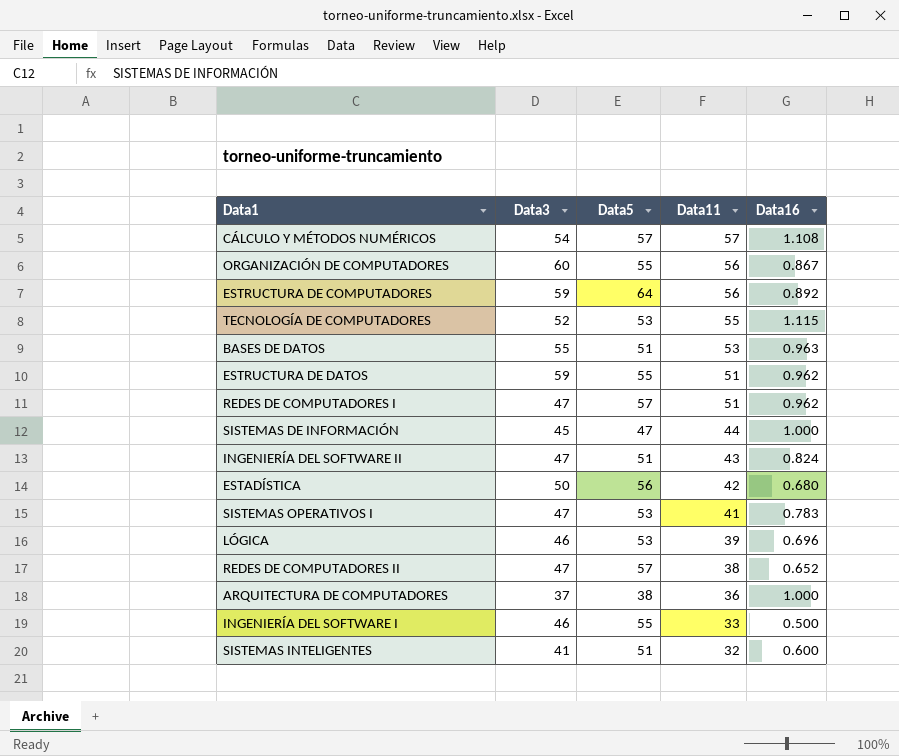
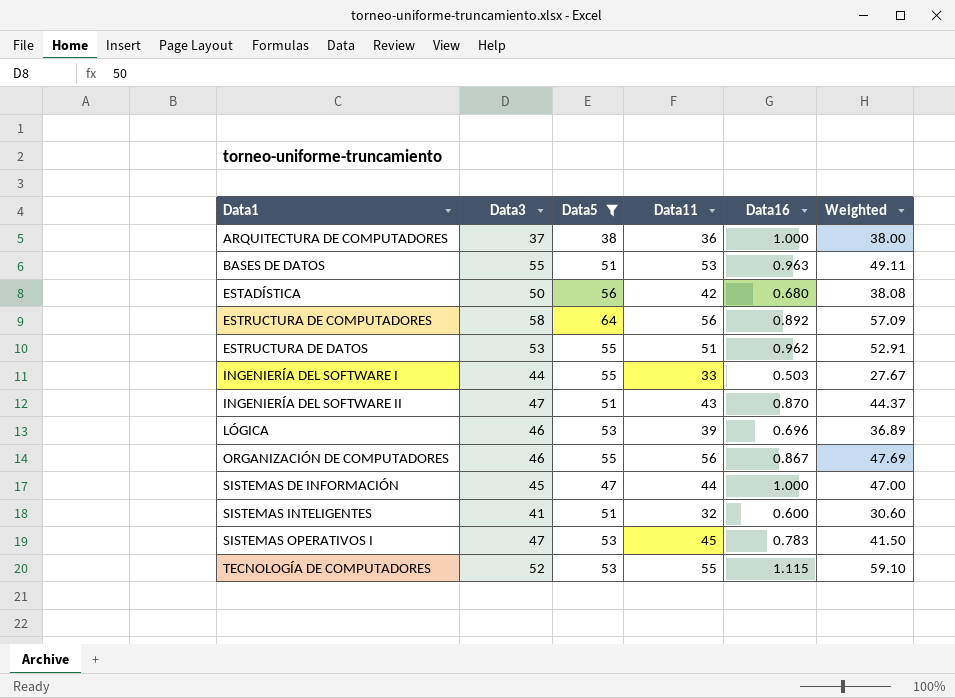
filter: none -> Data5 != 57
row order: Data11 descending -> Data1 ascending
column Weighted | formula: none -> [Data5] * [Data16]
ESTRUCTURA DE COMPUTADORES | Data3: 59 -> 58
ESTRUCTURA DE DATOS | Data3: 59 -> 53
INGENIERÍA DEL SOFTWARE I | Data3: 46 -> 44
INGENIERÍA DEL SOFTWARE I | Data16: 0.500 -> 0.503
INGENIERÍA DEL SOFTWARE II | Data16: 0.824 -> 0.870
ORGANIZACIÓN DE COMPUTADORES | Data3: 60 -> 46
SISTEMAS OPERATIVOS I | Data11: 41 -> 45

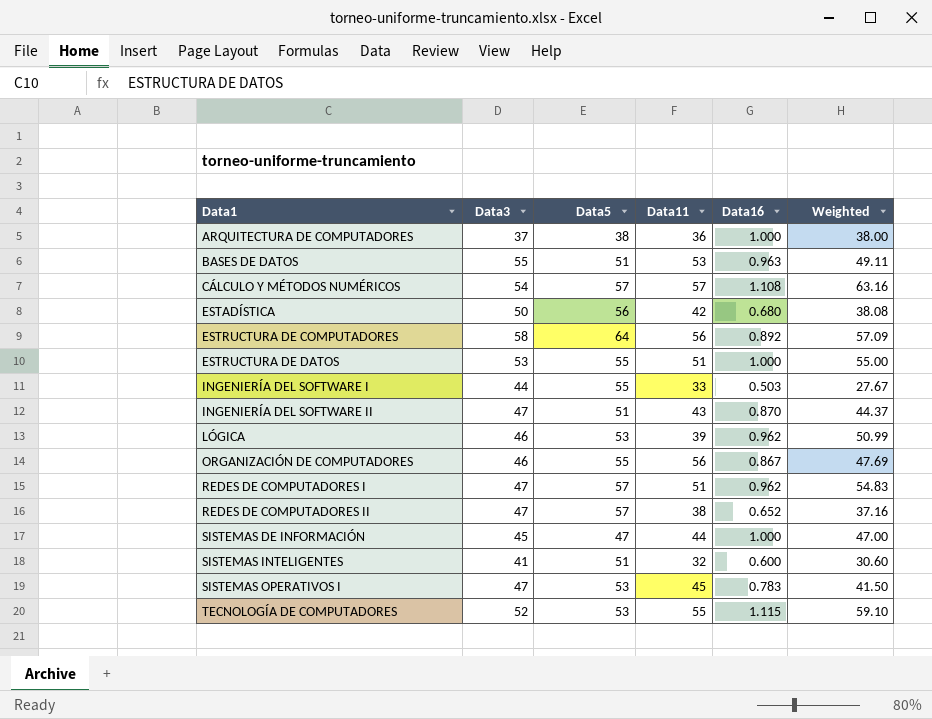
filter: Data5 != 57 -> none
ESTRUCTURA DE DATOS | Data16: 0.962 -> 1.000
ESTRUCTURA DE DATOS | Weighted: 52.91 -> 55.00
LÓGICA | Data16: 0.696 -> 0.962
LÓGICA | Weighted: 36.89 -> 50.99

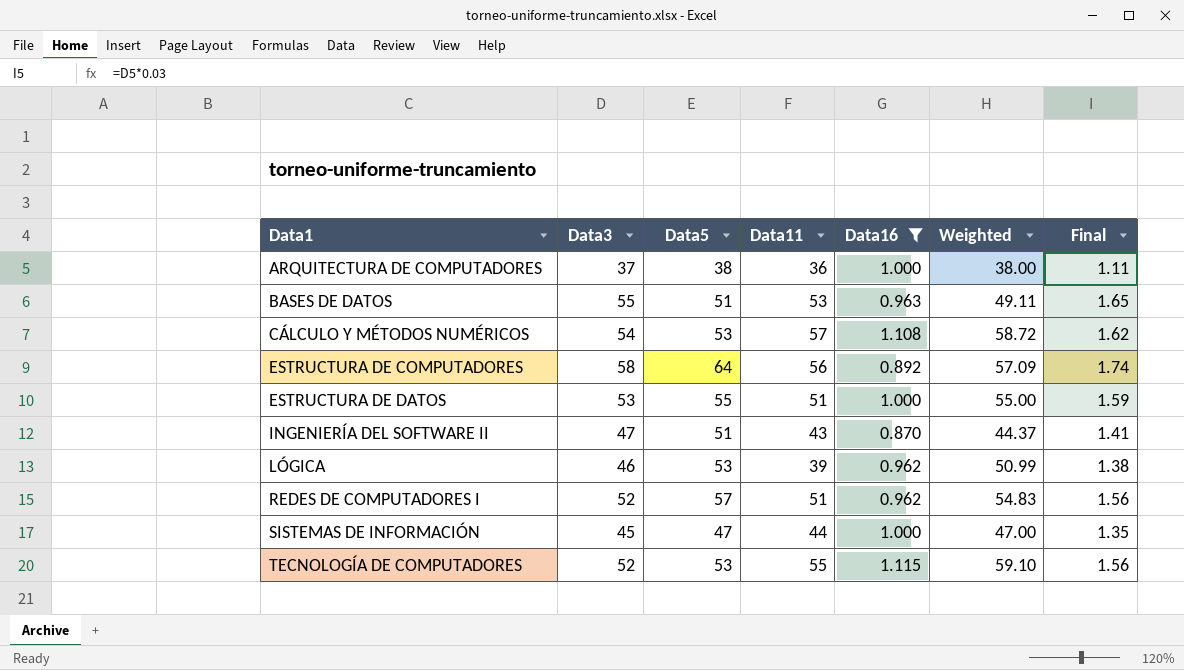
filter: none -> Data16 >= 0.870
column Final | formula: none -> [Data3] * 0.03
CÁLCULO Y MÉTODOS NUMÉRICOS | Data5: 57 -> 53
CÁLCULO Y MÉTODOS NUMÉRICOS | Weighted: 63.16 -> 58.72
REDES DE COMPUTADORES I | Data3: 47 -> 52

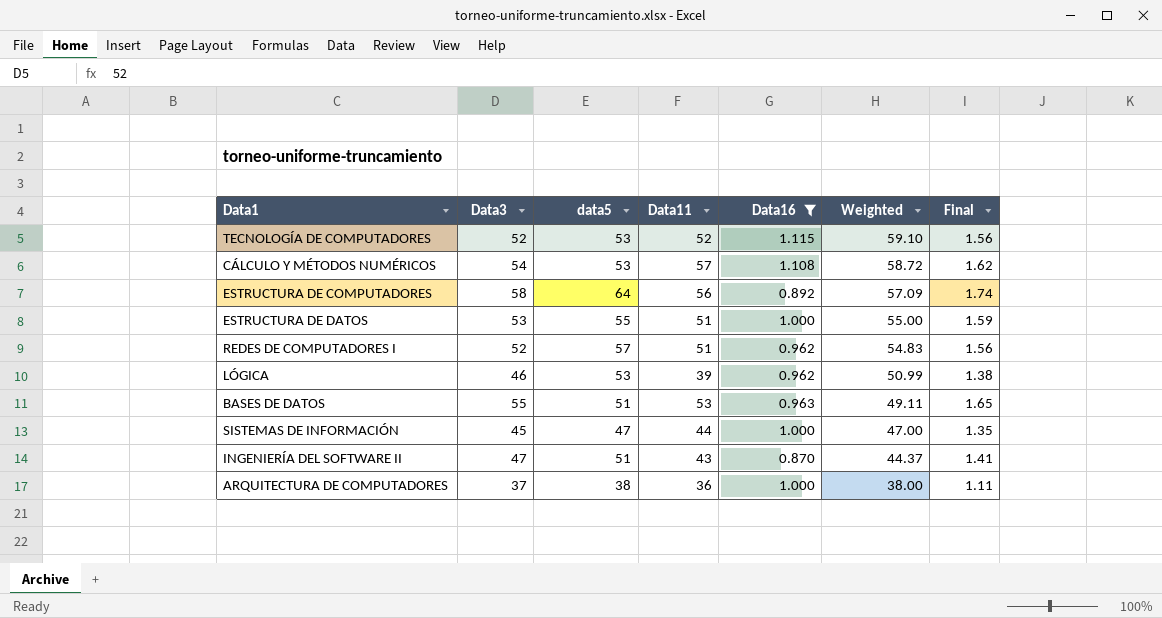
row order: Data1 ascending -> Weighted descending
column name: Data5 -> data5
TECNOLOGÍA DE COMPUTADORES | Data11: 55 -> 52

